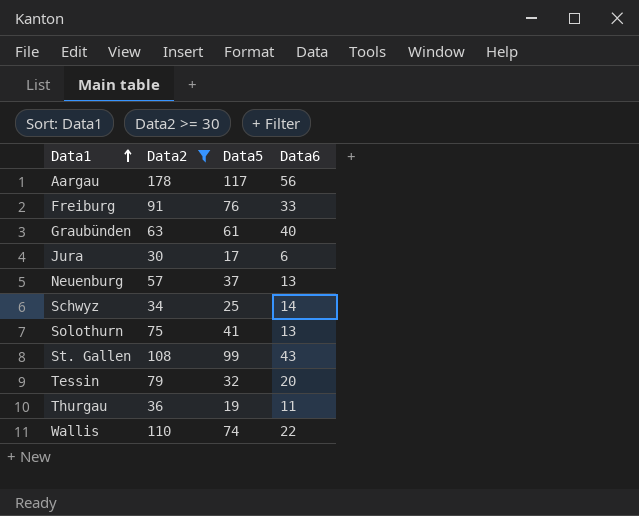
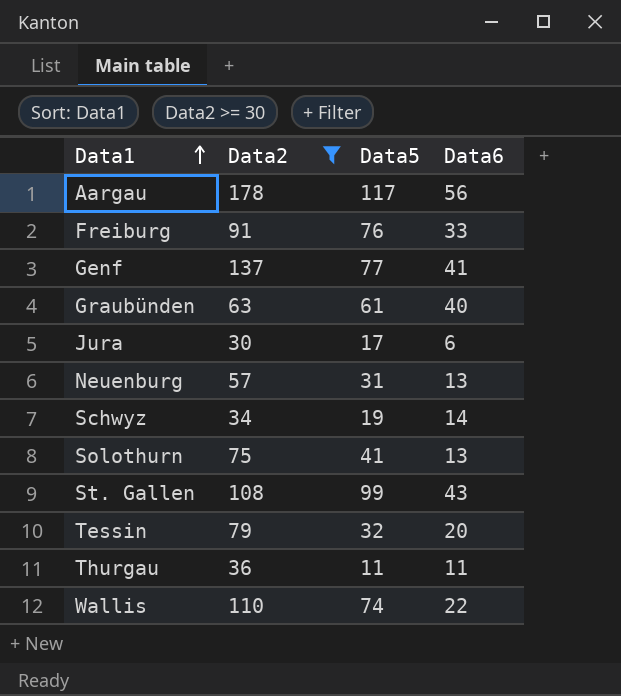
row Genf: none -> 137 | 77 | 41
Neuenburg | Data5: 37 -> 31
Schwyz | Data5: 25 -> 19
Thurgau | Data5: 19 -> 11

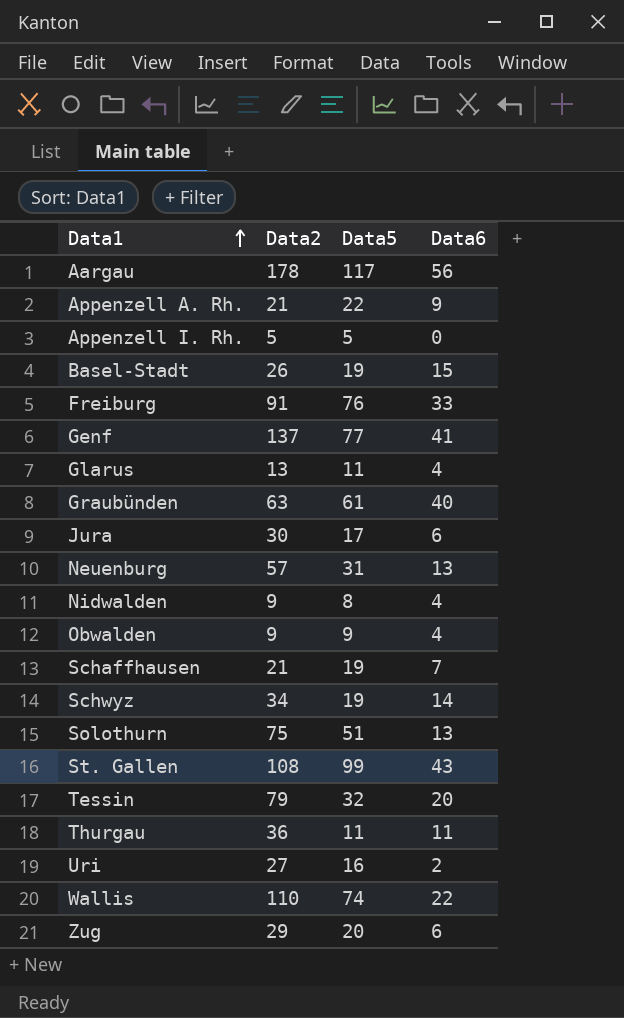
filter: Data2 >= 30 -> none
Solothurn | Data5: 41 -> 51

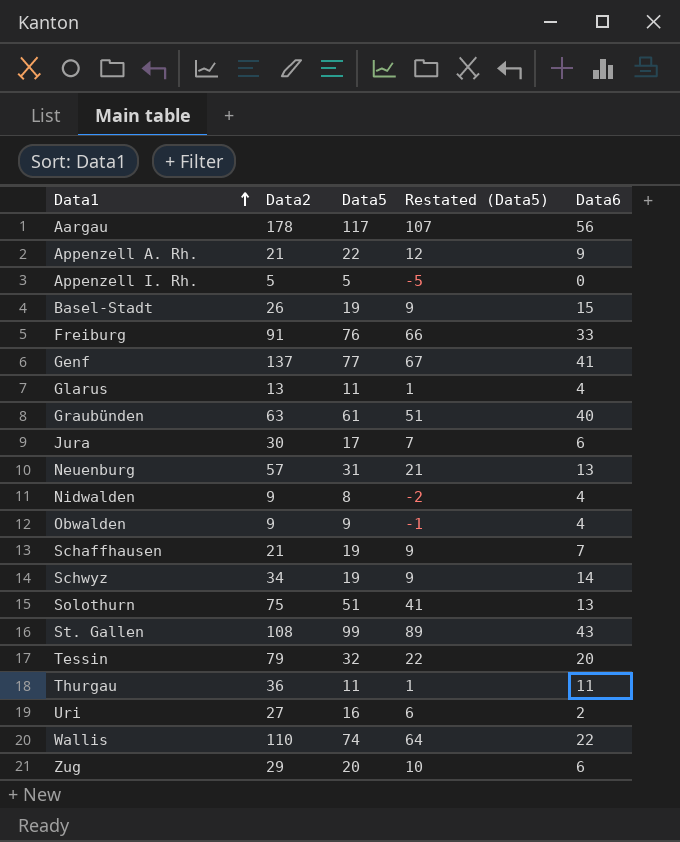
column Restated (Data5) | formula: none -> [Data5] - 10

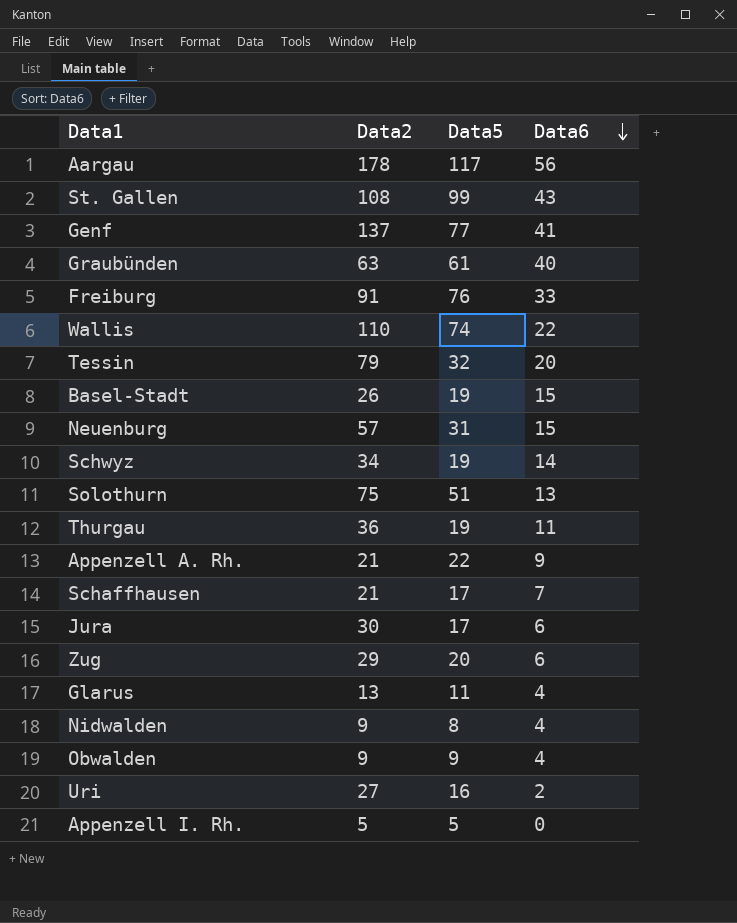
row order: Data1 ascending -> Data6 descending
column Restated (Data5) | formula: [Data5] - 10 -> none
Neuenburg | Data6: 13 -> 15
Thurgau | Data5: 11 -> 19
Schaffhausen | Data5: 19 -> 17

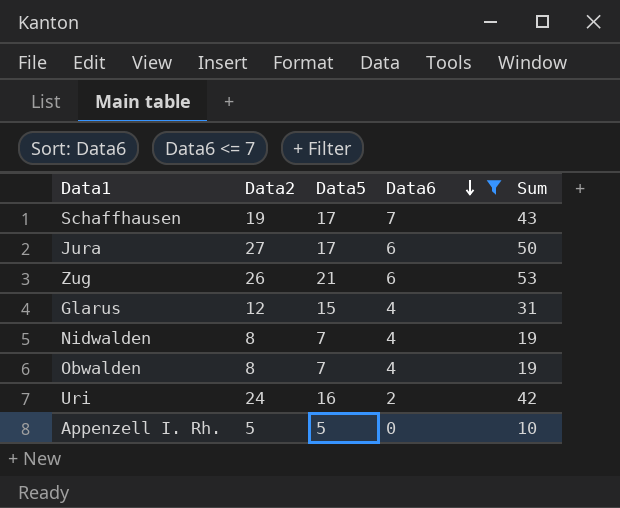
filter: none -> Data6 <= 7
column Sum | formula: none -> [Data2] + [Data5] + [Data6]
Schaffhausen | Data2: 21 -> 19
Jura | Data2: 30 -> 27
Zug | Data2: 29 -> 26
Zug | Data5: 20 -> 21
Glarus | Data2: 13 -> 12
Glarus | Data5: 11 -> 15
Nidwalden | Data2: 9 -> 8
Nidwalden | Data5: 8 -> 7
Obwalden | Data2: 9 -> 8
Obwalden | Data5: 9 -> 7
Uri | Data2: 27 -> 24

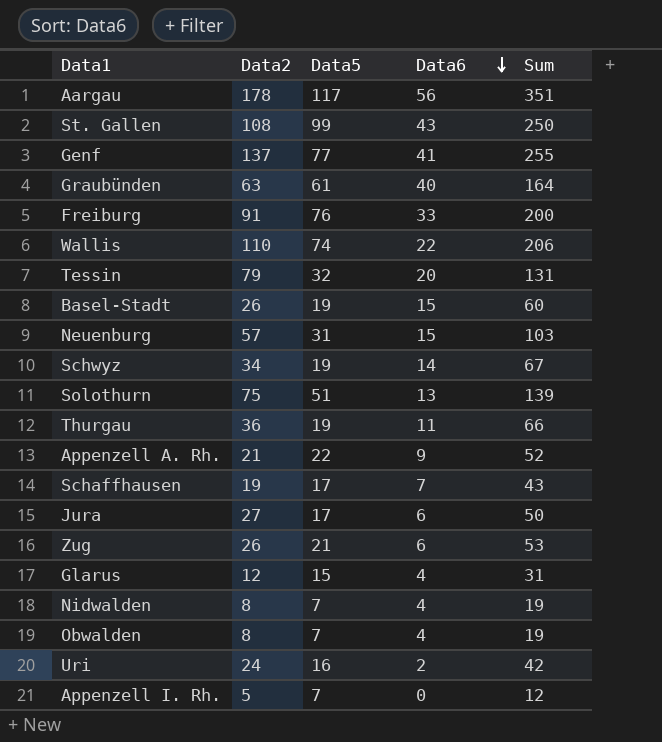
filter: Data6 <= 7 -> none
Appenzell I. Rh. | Data5: 5 -> 7
Appenzell I. Rh. | Sum: 10 -> 12

